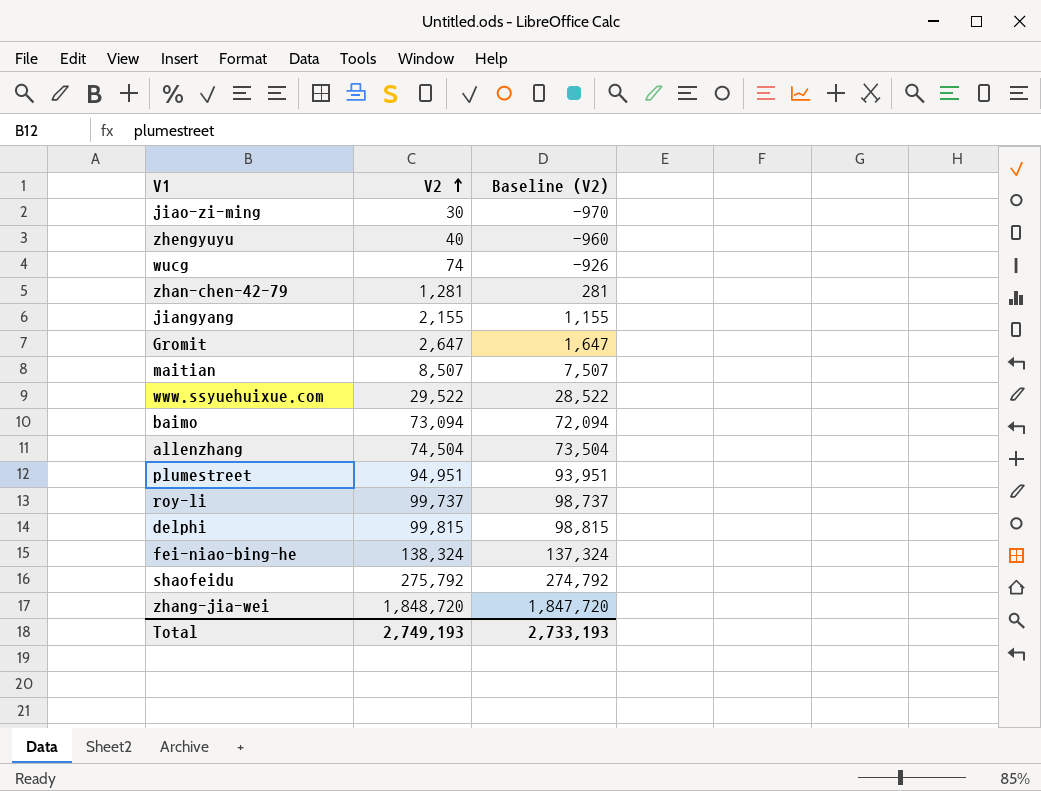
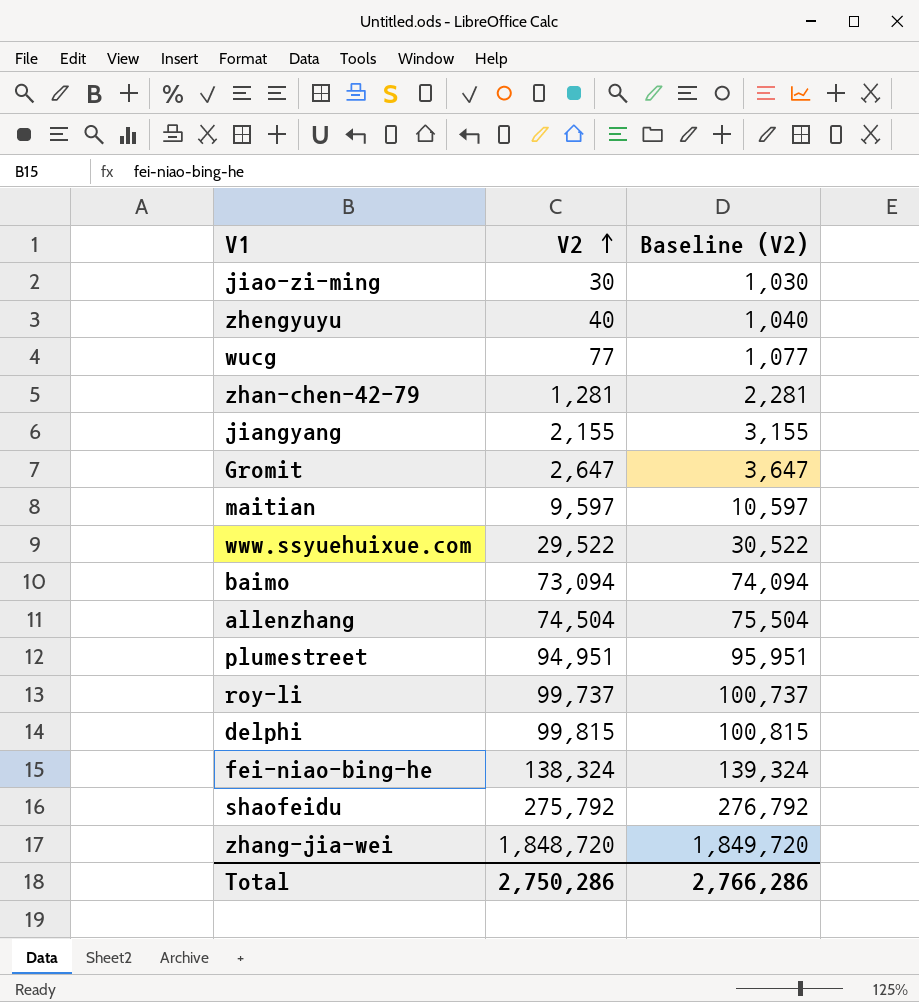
column Baseline (V2) | formula: [V2] - 1000 -> [V2] + 1000
wucg | V2: 74 -> 77
maitian | V2: 8,507 -> 9,597
Total | V2: 2,749,193 -> 2,750,286
Total | Baseline (V2): 2,733,193 -> 2,766,286

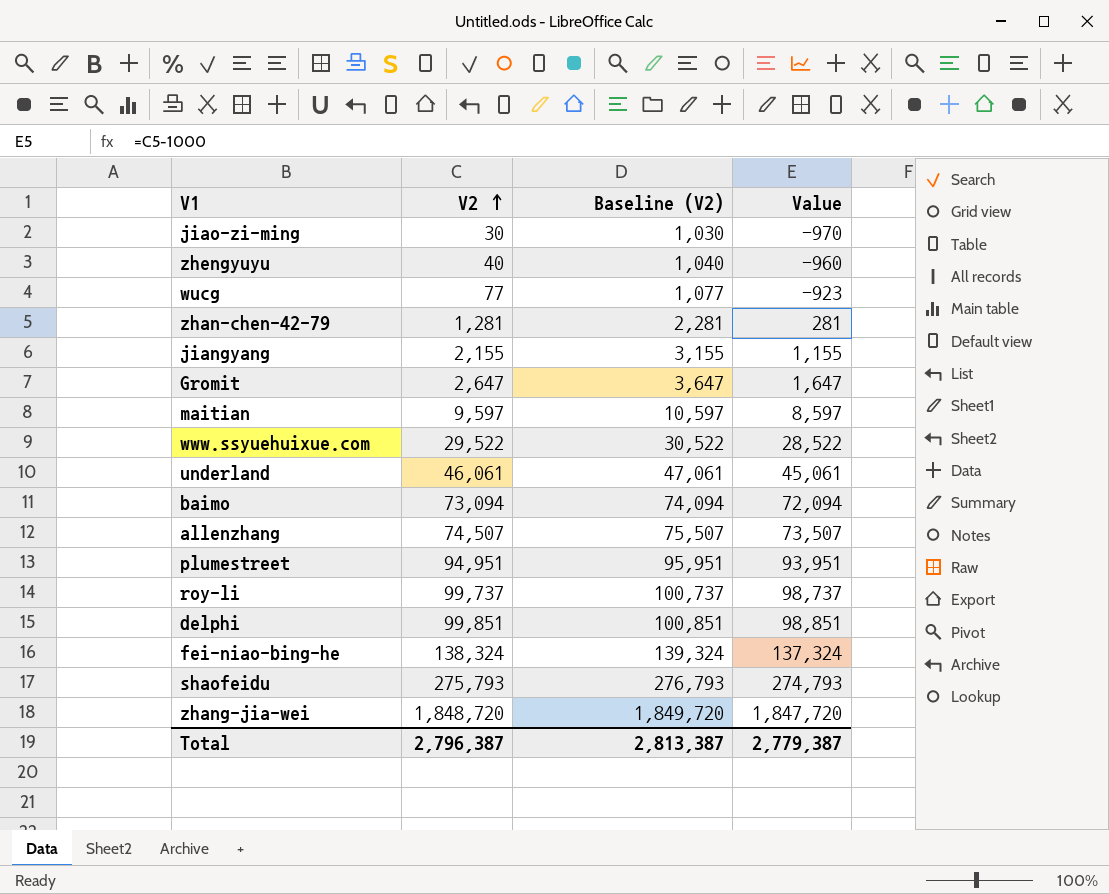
column Value | formula: none -> [V2] - 1000
row underland: none -> 46,061 | 47,061 | 45,061
allenzhang | V2: 74,504 -> 74,507
allenzhang | Baseline (V2): 75,504 -> 75,507
delphi | V2: 99,815 -> 99,851
delphi | Baseline (V2): 100,815 -> 100,851
shaofeidu | V2: 275,792 -> 275,793
shaofeidu | Baseline (V2): 276,792 -> 276,793
Total | V2: 2,750,286 -> 2,796,387
Total | Baseline (V2): 2,766,286 -> 2,813,387

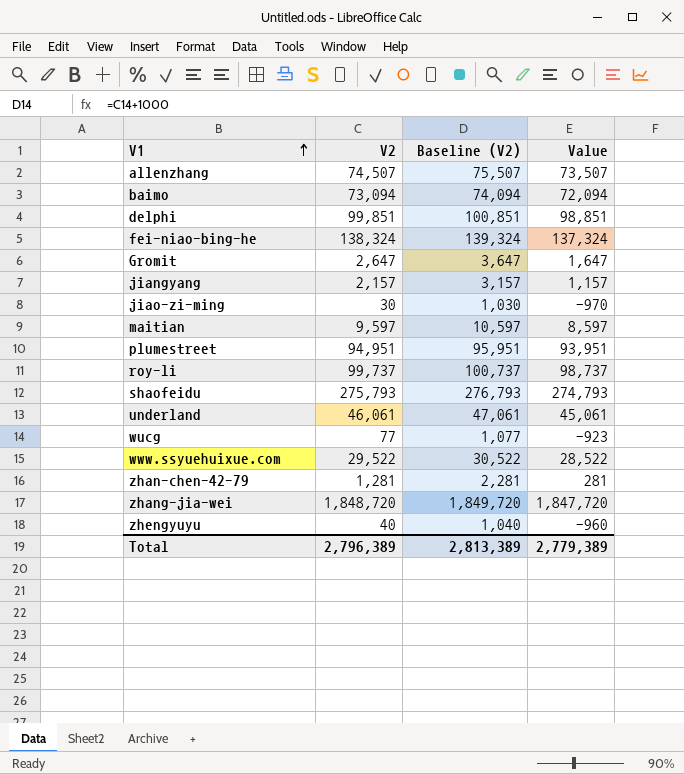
row order: V2 ascending -> V1 ascending
jiangyang | V2: 2,155 -> 2,157
jiangyang | Baseline (V2): 3,155 -> 3,157
jiangyang | Value: 1,155 -> 1,157
Total | V2: 2,796,387 -> 2,796,389
Total | Baseline (V2): 2,813,387 -> 2,813,389
Total | Value: 2,779,387 -> 2,779,389

